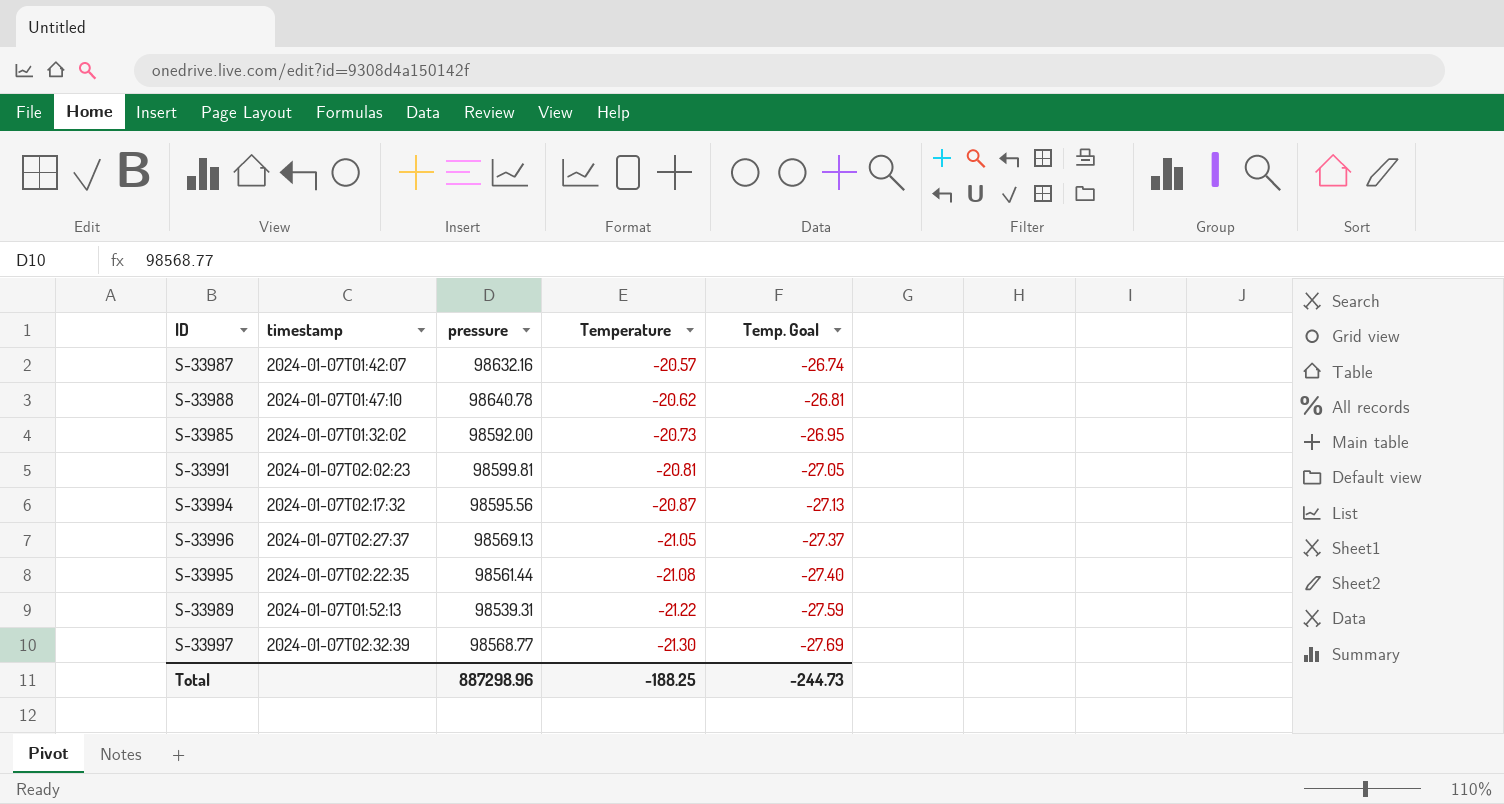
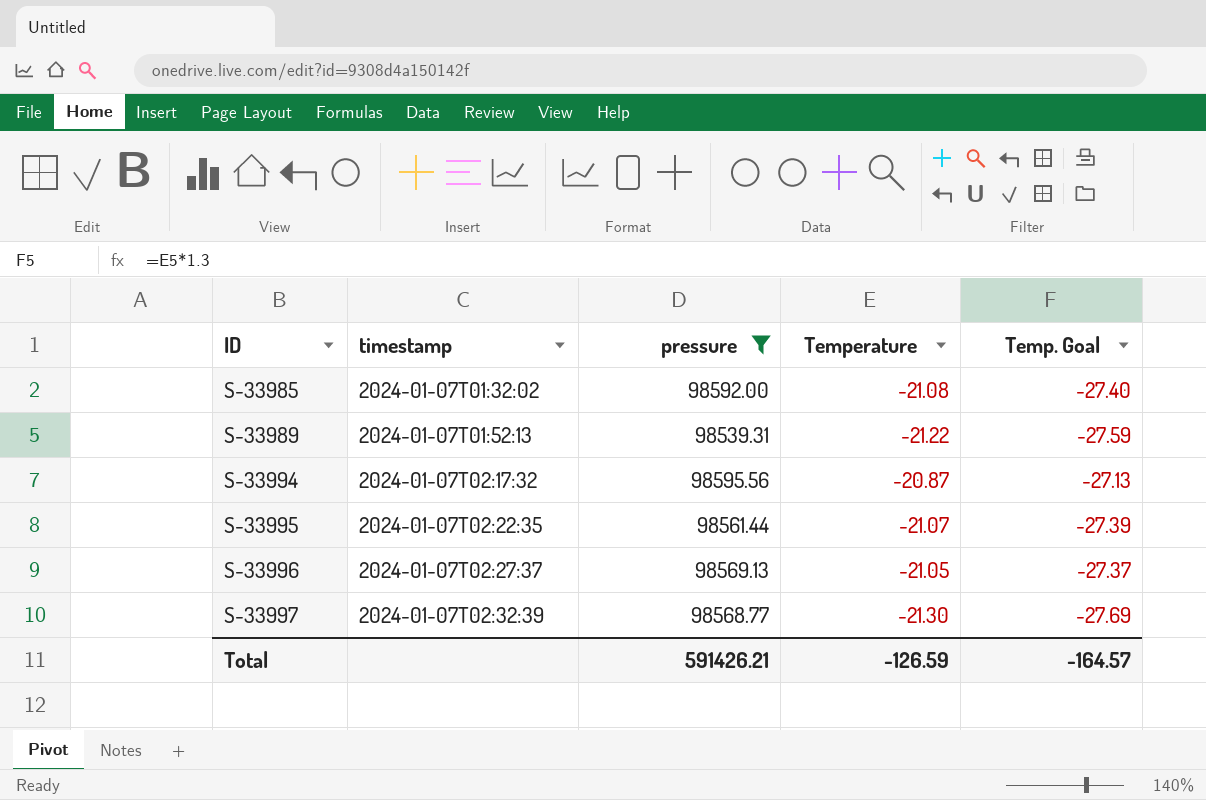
filter: none -> pressure <= 98595.56
row order: Temperature descending -> ID ascending
S-33985 | Temperature: -20.73 -> -21.08
S-33985 | Temp. Goal: -26.95 -> -27.40
S-33995 | Temperature: -21.08 -> -21.07
S-33995 | Temp. Goal: -27.40 -> -27.39
Total | pressure: 887298.96 -> 591426.21
Total | Temperature: -188.25 -> -126.59
Total | Temp. Goal: -244.73 -> -164.57

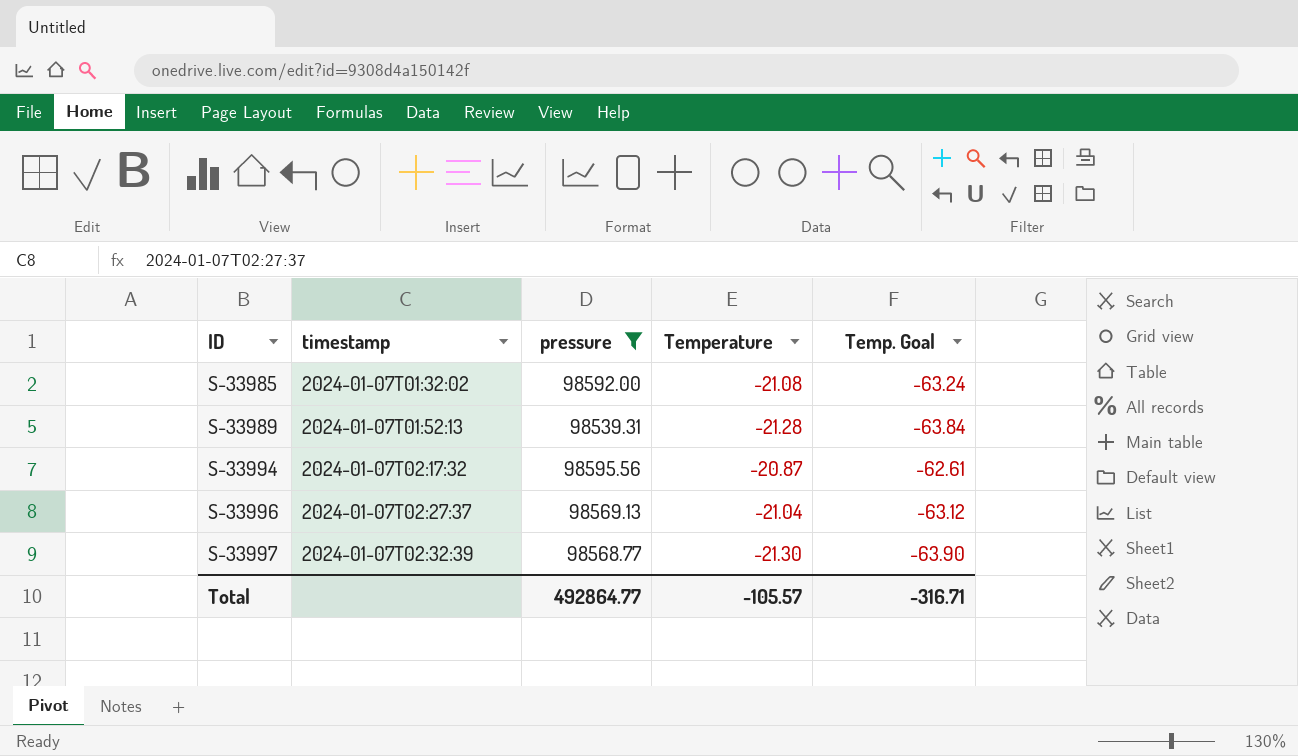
column Temp. Goal | formula: [Temperature] * 1.3 -> [Temperature] * 3
row S-33995: 2024-01-07T02:22:35 | 98561.44 | -21.07 | -27.39 -> none
S-33989 | Temperature: -21.22 -> -21.28
S-33996 | Temperature: -21.05 -> -21.04
Total | pressure: 591426.21 -> 492864.77
Total | Temperature: -126.59 -> -105.57
Total | Temp. Goal: -164.57 -> -316.71

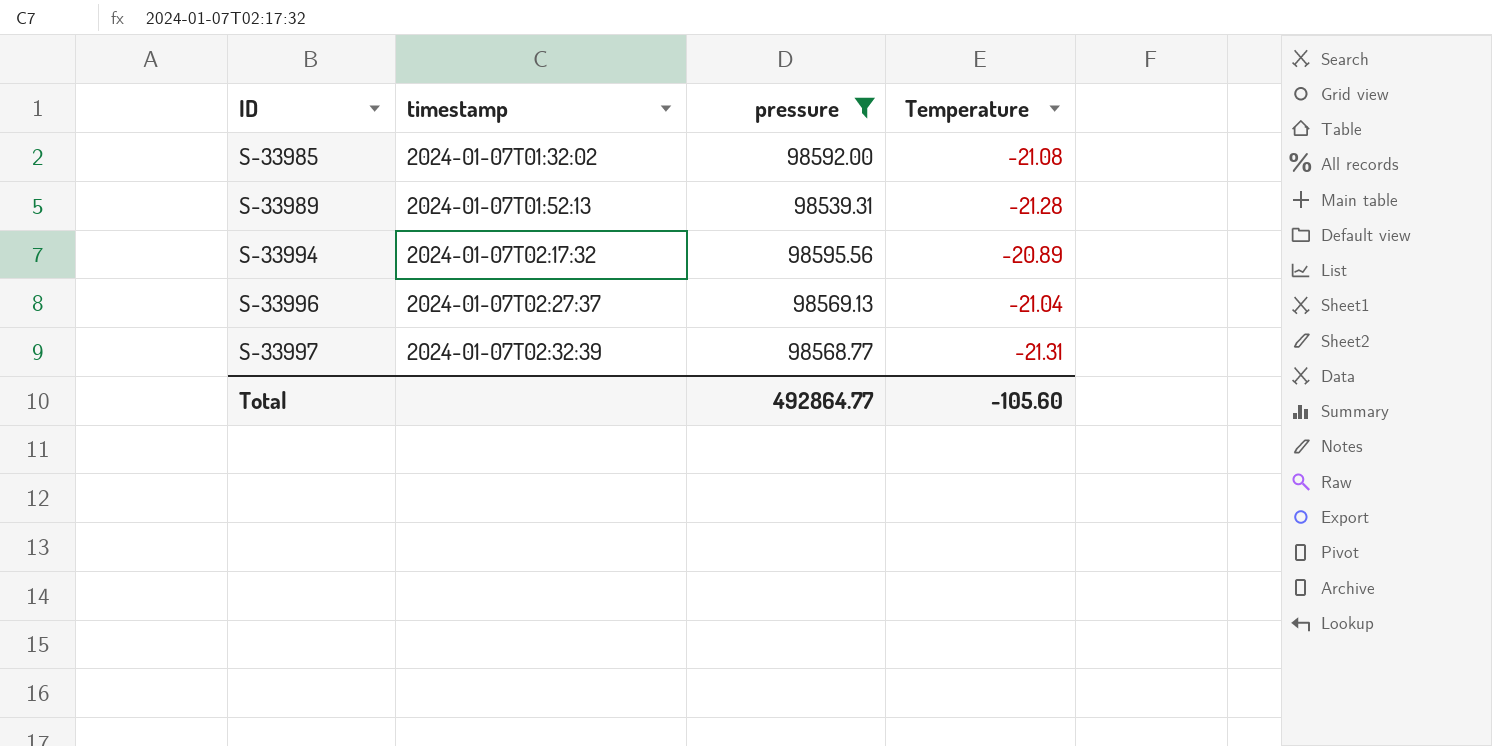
column Temp. Goal | formula: [Temperature] * 3 -> none
S-33994 | Temperature: -20.87 -> -20.89
S-33997 | Temperature: -21.30 -> -21.31
Total | Temperature: -105.57 -> -105.60

